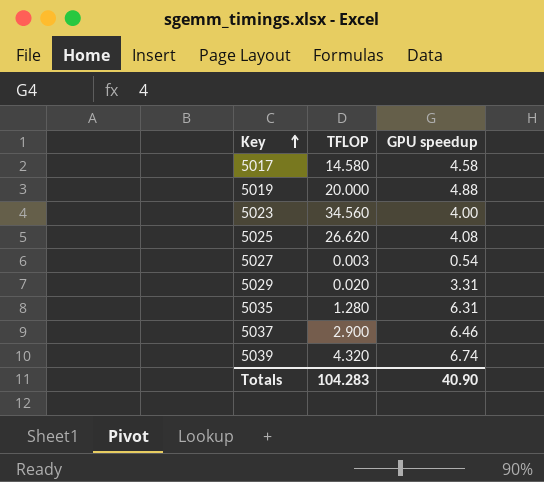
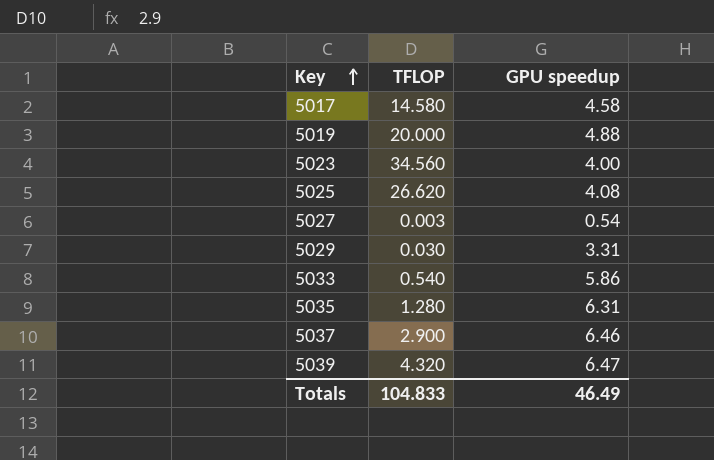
5029 | TFLOP: 0.020 -> 0.030
row 5033: none -> 0.540 | 5.86
5039 | GPU speedup: 6.74 -> 6.47
Totals | TFLOP: 104.283 -> 104.833
Totals | GPU speedup: 40.90 -> 46.49

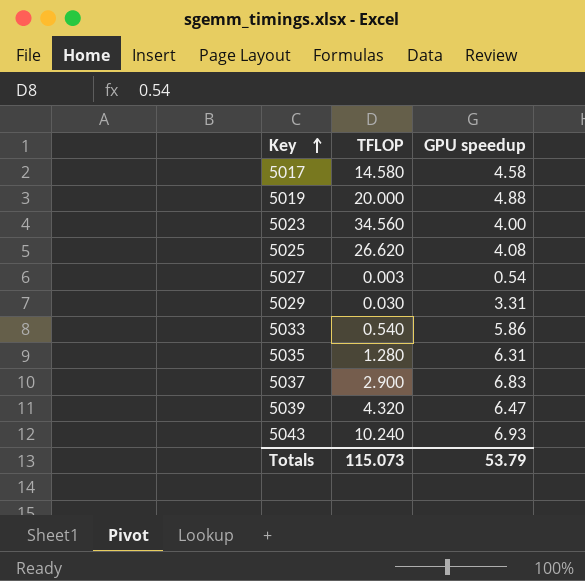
5037 | GPU speedup: 6.46 -> 6.83
row 5043: none -> 10.240 | 6.93
Totals | TFLOP: 104.833 -> 115.073
Totals | GPU speedup: 46.49 -> 53.79

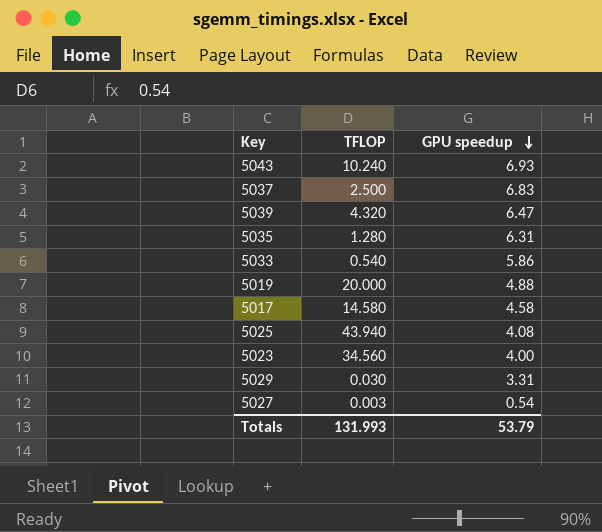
row order: Key ascending -> GPU speedup descending
5037 | TFLOP: 2.900 -> 2.500
5025 | TFLOP: 26.620 -> 43.940
Totals | TFLOP: 115.073 -> 131.993

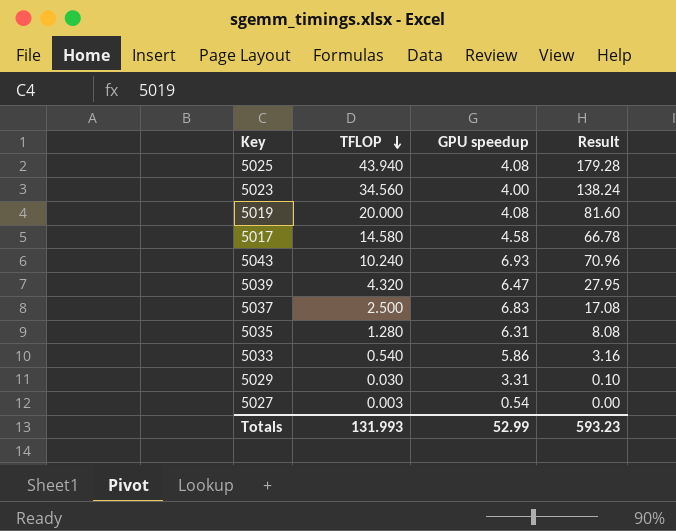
row order: GPU speedup descending -> TFLOP descending
column Result | formula: none -> [TFLOP] * [GPU speedup]
5019 | GPU speedup: 4.88 -> 4.08
Totals | GPU speedup: 53.79 -> 52.99

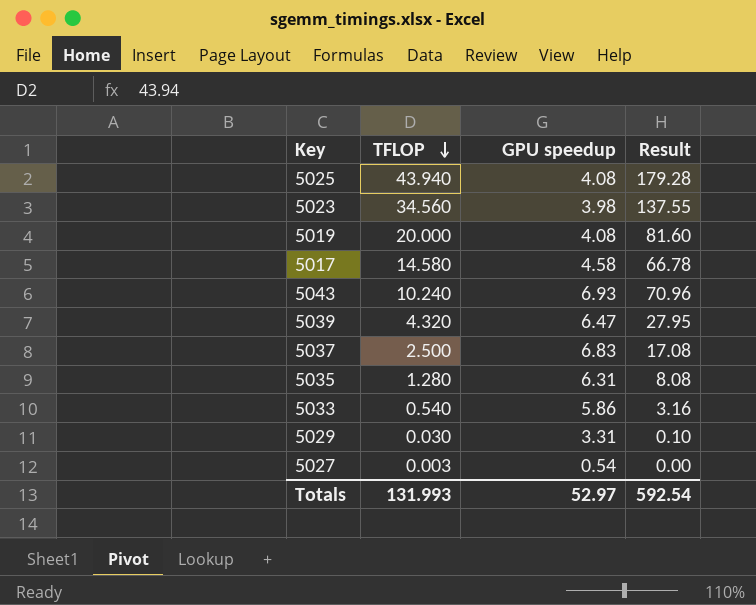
5023 | GPU speedup: 4.00 -> 3.98
5023 | Result: 138.24 -> 137.55
Totals | GPU speedup: 52.99 -> 52.97
Totals | Result: 593.23 -> 592.54

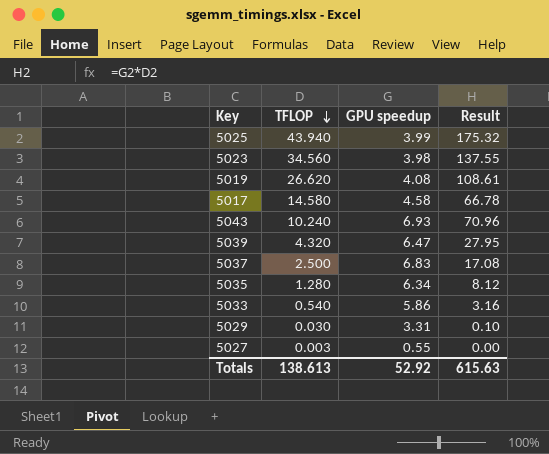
5025 | GPU speedup: 4.08 -> 3.99
5025 | Result: 179.28 -> 175.32
5019 | TFLOP: 20.000 -> 26.620
5019 | Result: 81.60 -> 108.61
5035 | GPU speedup: 6.31 -> 6.34
5035 | Result: 8.08 -> 8.12
5027 | GPU speedup: 0.54 -> 0.55
Totals | TFLOP: 131.993 -> 138.613
Totals | GPU speedup: 52.97 -> 52.92
Totals | Result: 592.54 -> 615.63

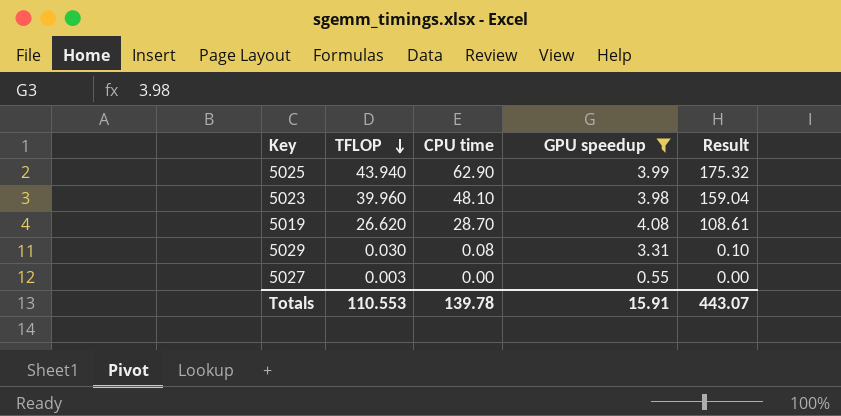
filter: none -> GPU speedup <= 4.08
column CPU time | position: none -> 3
5023 | TFLOP: 34.560 -> 39.960
5023 | Result: 137.55 -> 159.04
Totals | TFLOP: 138.613 -> 110.553
Totals | GPU speedup: 52.92 -> 15.91
Totals | Result: 615.63 -> 443.07

